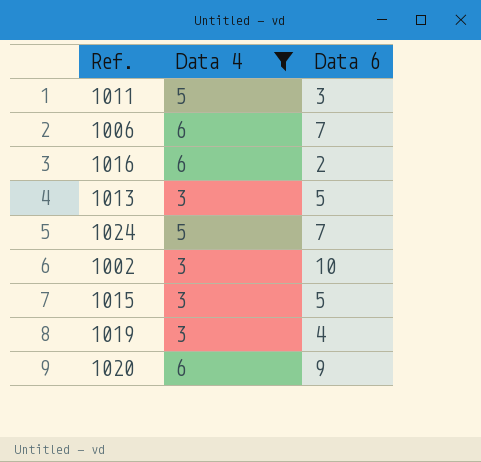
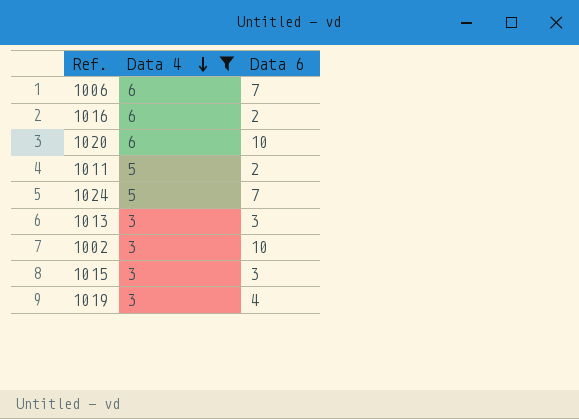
row order: none -> Data 4 descending
1020 | Data 6: 9 -> 10
1011 | Data 6: 3 -> 2
1013 | Data 6: 5 -> 3
1015 | Data 6: 5 -> 3

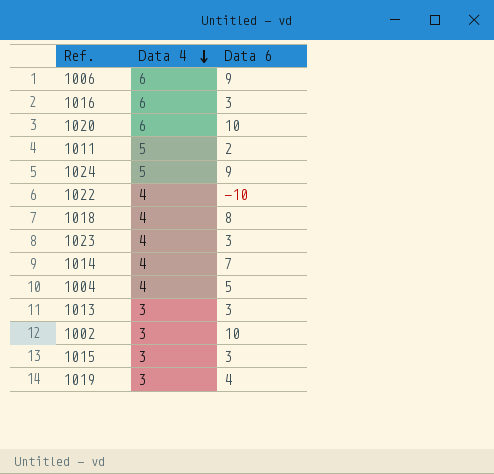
filter: Data 4 != 4 -> none
1006 | Data 6: 7 -> 9
1016 | Data 6: 2 -> 3
1024 | Data 6: 7 -> 9

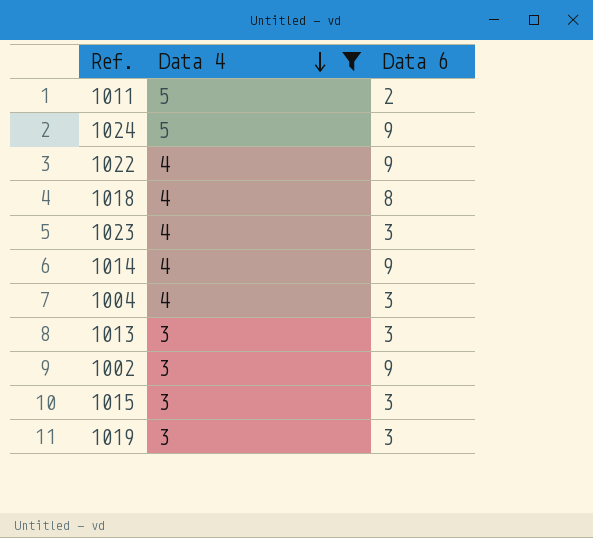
filter: none -> Data 4 != 6
1022 | Data 6: -10 -> 9
1014 | Data 6: 7 -> 9
1004 | Data 6: 5 -> 3
1002 | Data 6: 10 -> 9
1019 | Data 6: 4 -> 3

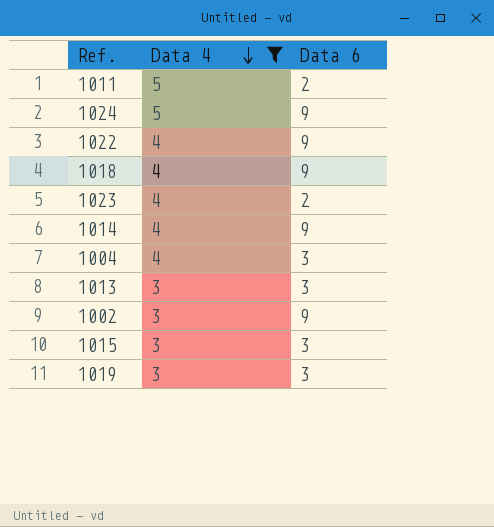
1018 | Data 6: 8 -> 9
1023 | Data 6: 3 -> 2

